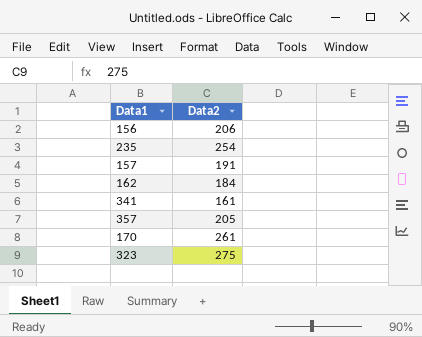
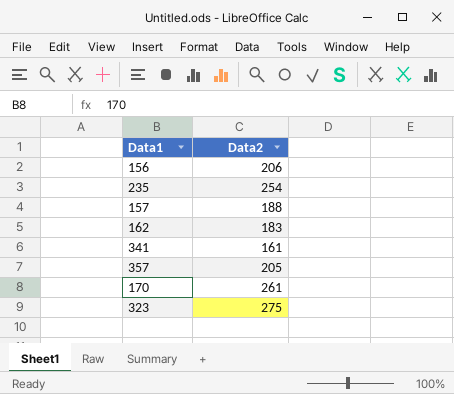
157 | Data2: 191 -> 188
162 | Data2: 184 -> 183

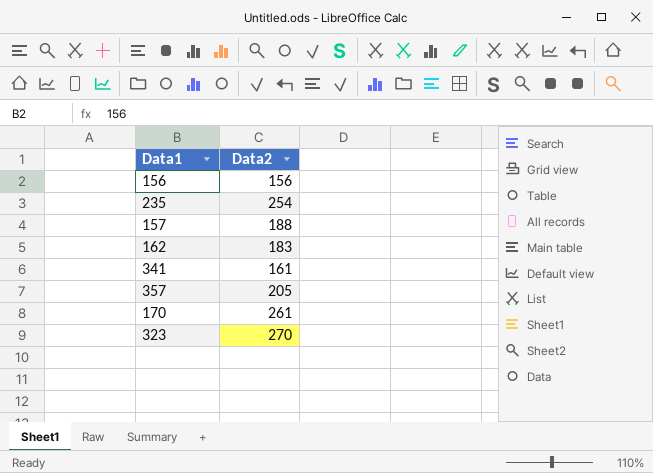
156 | Data2: 206 -> 156
323 | Data2: 275 -> 270

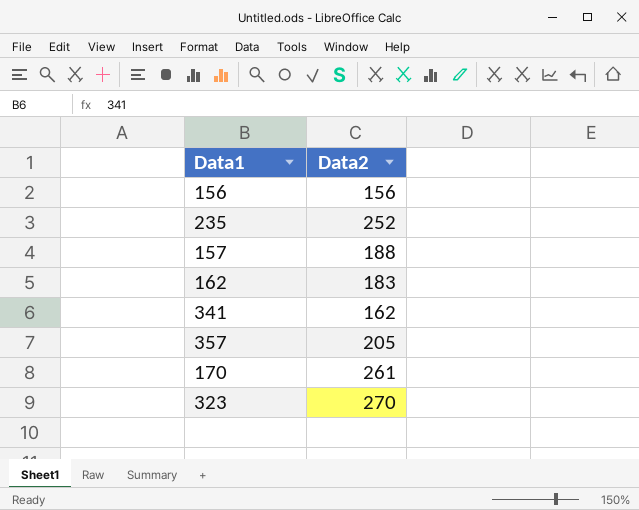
235 | Data2: 254 -> 252
341 | Data2: 161 -> 162

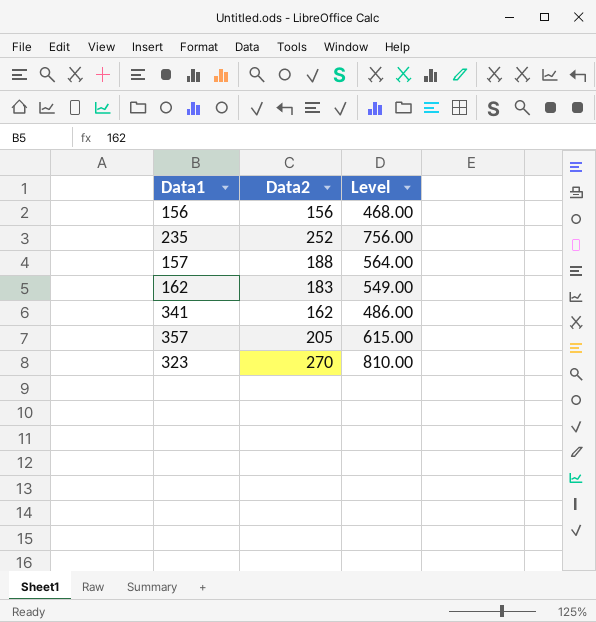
column Level | formula: none -> [Data2] * 3
row 170: 261 -> none

